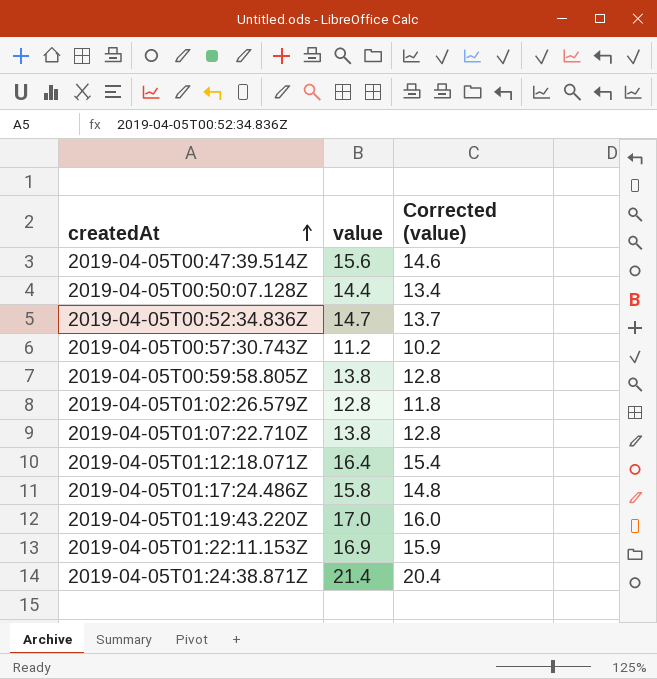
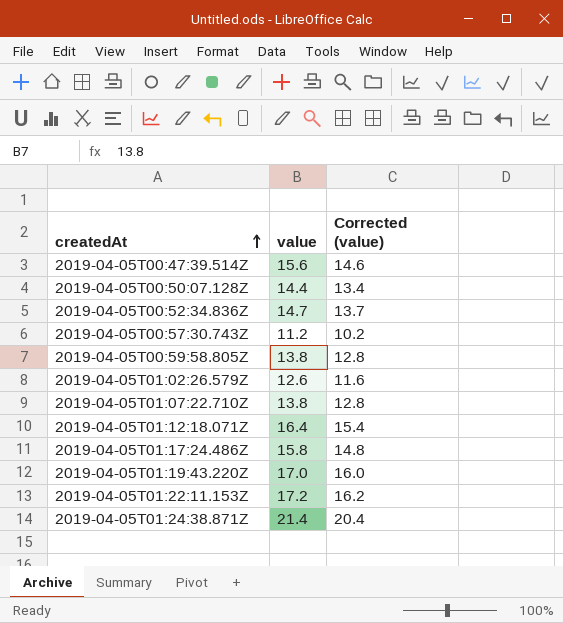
2019-04-05T01:02:26.579Z | value: 12.8 -> 12.6
2019-04-05T01:02:26.579Z | Corrected (value): 11.8 -> 11.6
2019-04-05T01:22:11.153Z | value: 16.9 -> 17.2
2019-04-05T01:22:11.153Z | Corrected (value): 15.9 -> 16.2

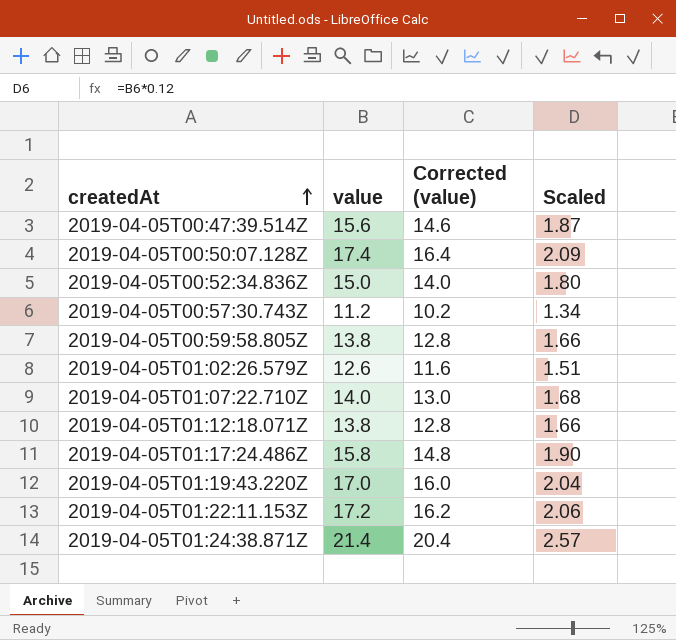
column Scaled | formula: none -> [value] * 0.12
2019-04-05T00:50:07.128Z | value: 14.4 -> 17.4
2019-04-05T00:50:07.128Z | Corrected (value): 13.4 -> 16.4
2019-04-05T00:52:34.836Z | value: 14.7 -> 15.0
2019-04-05T00:52:34.836Z | Corrected (value): 13.7 -> 14.0
2019-04-05T01:07:22.710Z | value: 13.8 -> 14.0
2019-04-05T01:07:22.710Z | Corrected (value): 12.8 -> 13.0
2019-04-05T01:12:18.071Z | value: 16.4 -> 13.8
2019-04-05T01:12:18.071Z | Corrected (value): 15.4 -> 12.8

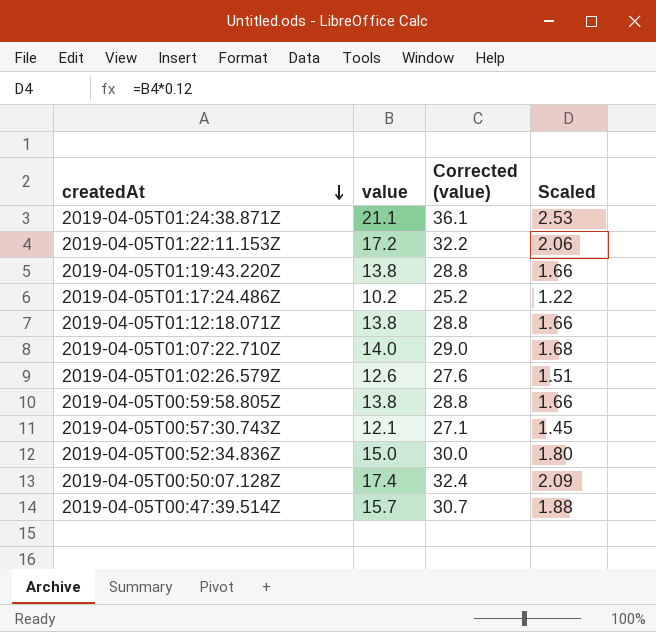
row order: createdAt ascending -> createdAt descending
column Corrected (value) | formula: [value] - 1 -> [value] + 15
2019-04-05T01:24:38.871Z | value: 21.4 -> 21.1
2019-04-05T01:24:38.871Z | Scaled: 2.57 -> 2.53
2019-04-05T01:19:43.220Z | value: 17.0 -> 13.8
2019-04-05T01:19:43.220Z | Scaled: 2.04 -> 1.66
2019-04-05T01:17:24.486Z | value: 15.8 -> 10.2
2019-04-05T01:17:24.486Z | Scaled: 1.90 -> 1.22
2019-04-05T00:57:30.743Z | value: 11.2 -> 12.1
2019-04-05T00:57:30.743Z | Scaled: 1.34 -> 1.45
2019-04-05T00:47:39.514Z | value: 15.6 -> 15.7
2019-04-05T00:47:39.514Z | Scaled: 1.87 -> 1.88

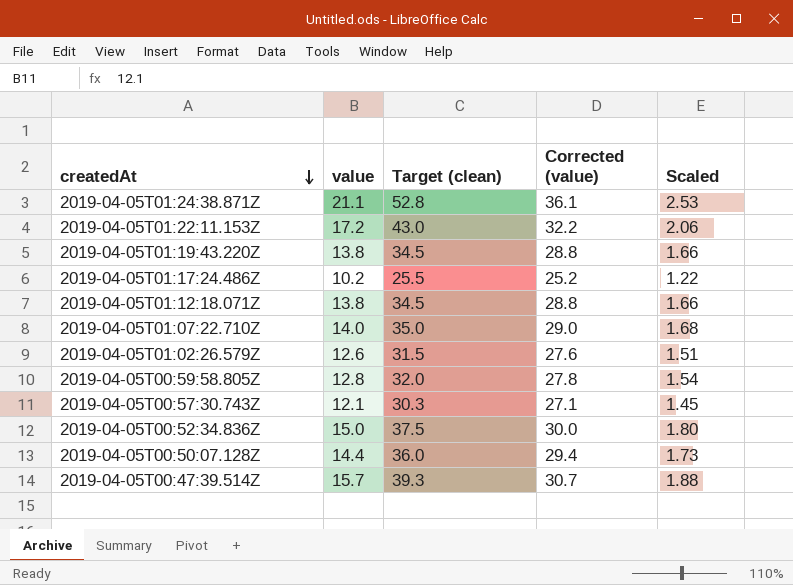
column Target (clean) | formula: none -> [value] * 2.5
2019-04-05T00:59:58.805Z | value: 13.8 -> 12.8
2019-04-05T00:59:58.805Z | Corrected (value): 28.8 -> 27.8
2019-04-05T00:59:58.805Z | Scaled: 1.66 -> 1.54
2019-04-05T00:50:07.128Z | value: 17.4 -> 14.4
2019-04-05T00:50:07.128Z | Corrected (value): 32.4 -> 29.4
2019-04-05T00:50:07.128Z | Scaled: 2.09 -> 1.73

